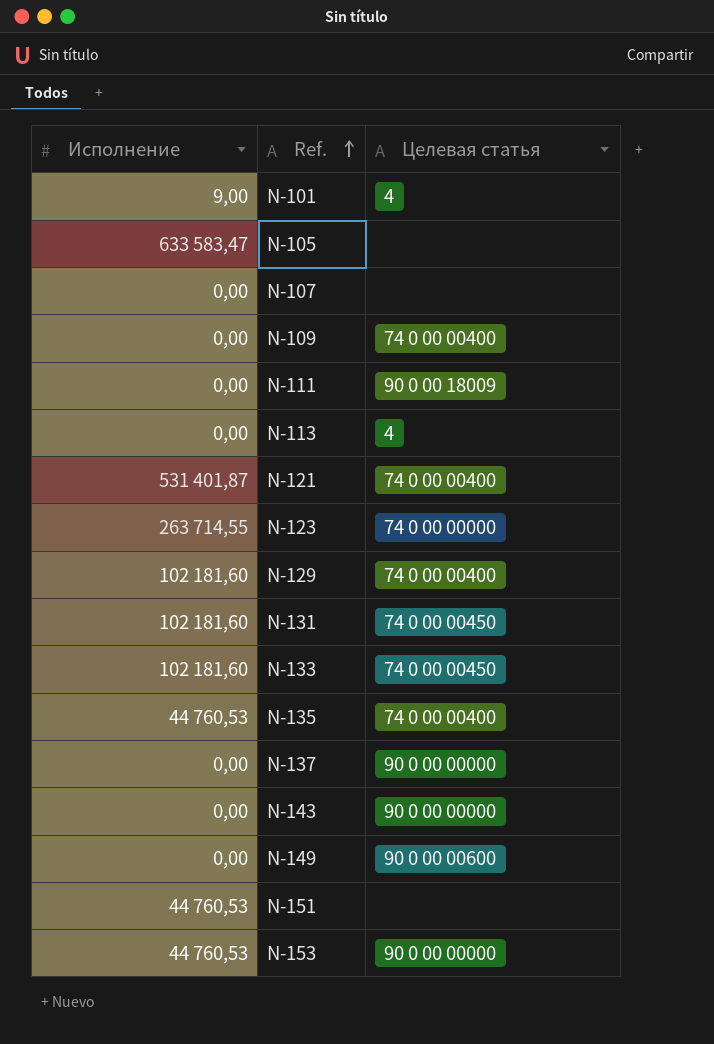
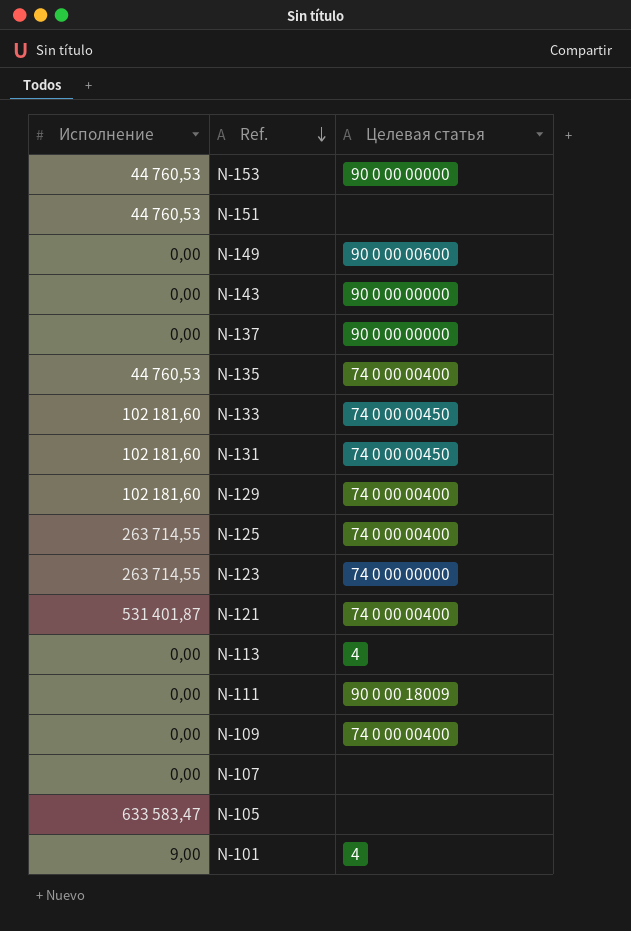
row order: Ref. ascending -> Ref. descending
row N-125: none -> 263 714,55 | 74 0 00 00400

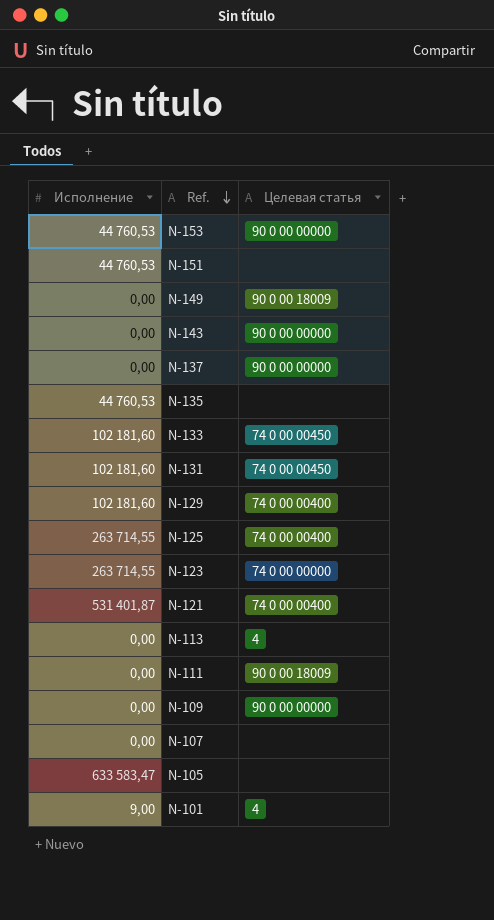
N-149 | Целевая статья: 90 0 00 00600 -> 90 0 00 18009
N-135 | Целевая статья: 74 0 00 00400 -> none
N-109 | Целевая статья: 74 0 00 00400 -> 90 0 00 00000

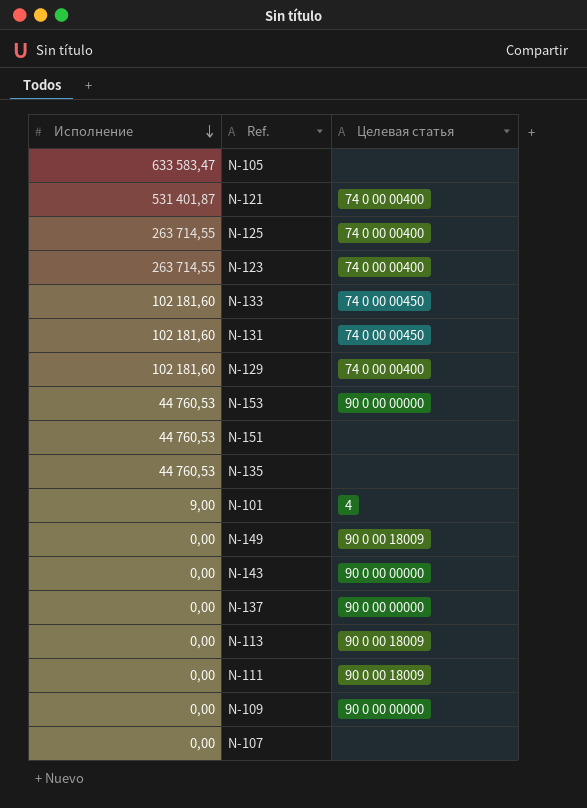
row order: Ref. descending -> Исполнение descending
N-123 | Целевая статья: 74 0 00 00000 -> 74 0 00 00400
N-113 | Целевая статья: 4 -> 90 0 00 18009

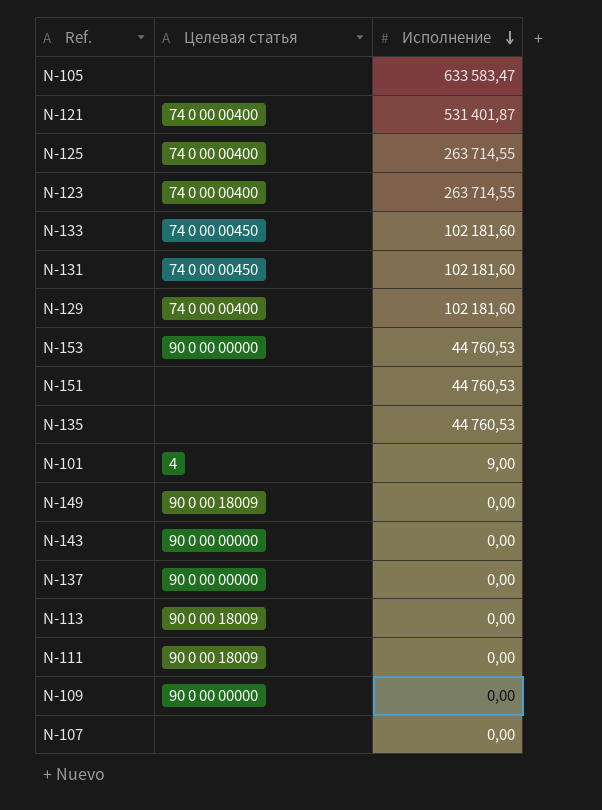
column Исполнение | position: 1 -> 3

